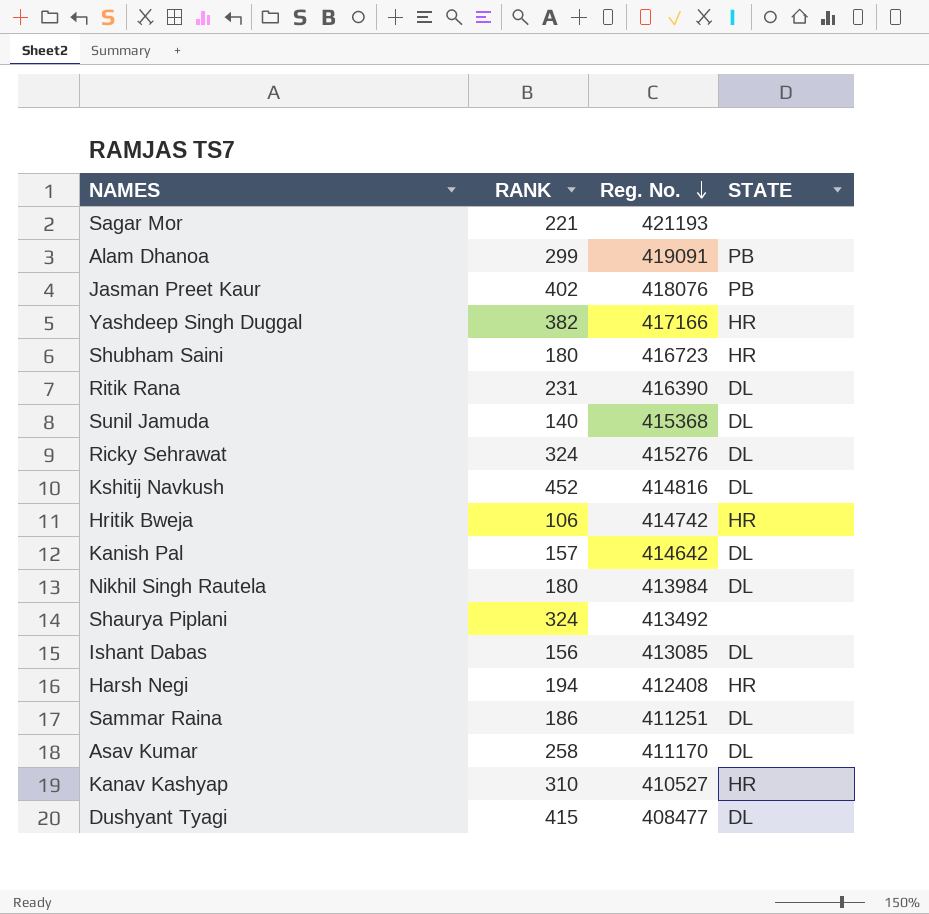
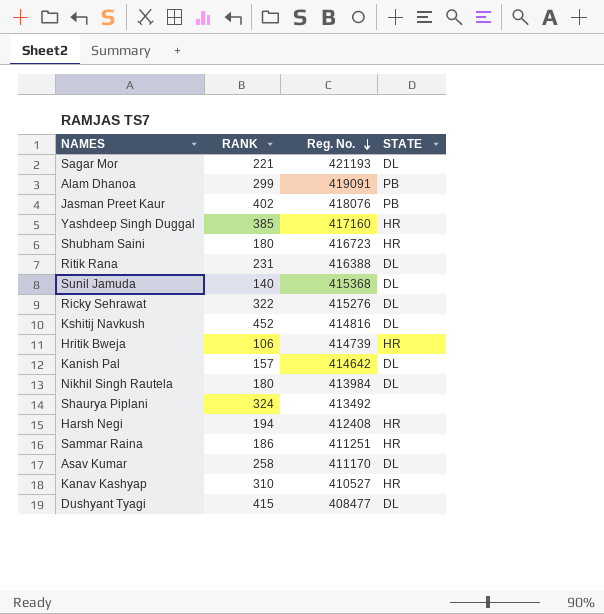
row Ishant Dabas: 156 | 413085 | DL -> none
Sagar Mor | STATE: none -> DL
Yashdeep Singh Duggal | RANK: 382 -> 385
Yashdeep Singh Duggal | Reg. No.: 417166 -> 417160
Ritik Rana | Reg. No.: 416390 -> 416388
Ricky Sehrawat | RANK: 324 -> 322
Hritik Bweja | Reg. No.: 414742 -> 414739
Sammar Raina | STATE: DL -> HR

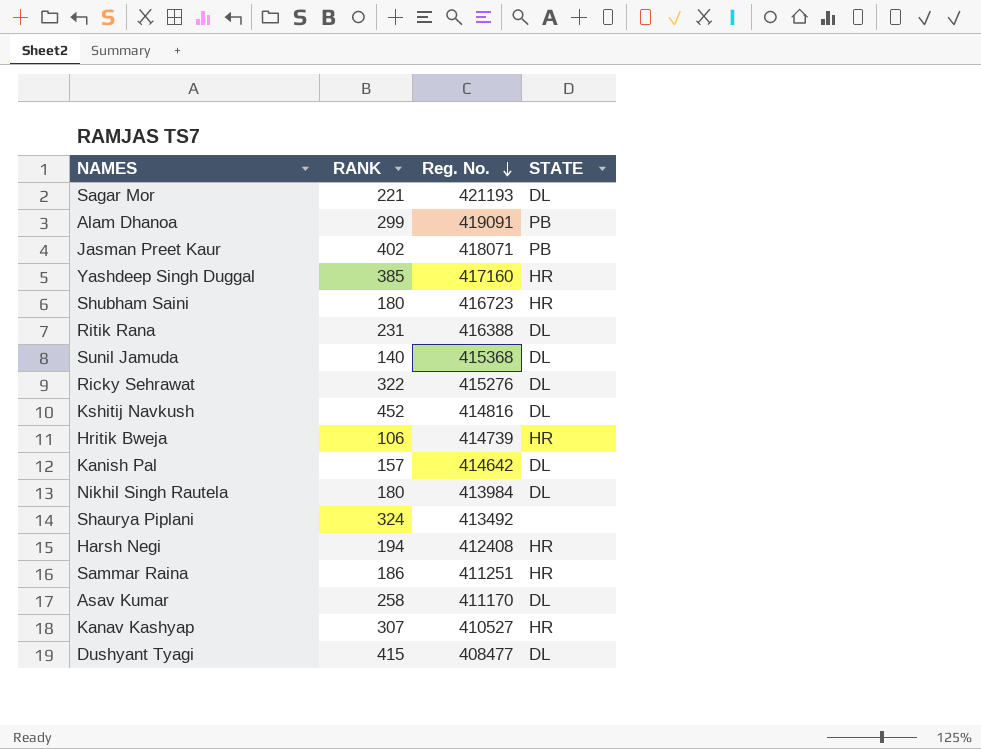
Jasman Preet Kaur | Reg. No.: 418076 -> 418071
Kanav Kashyap | RANK: 310 -> 307

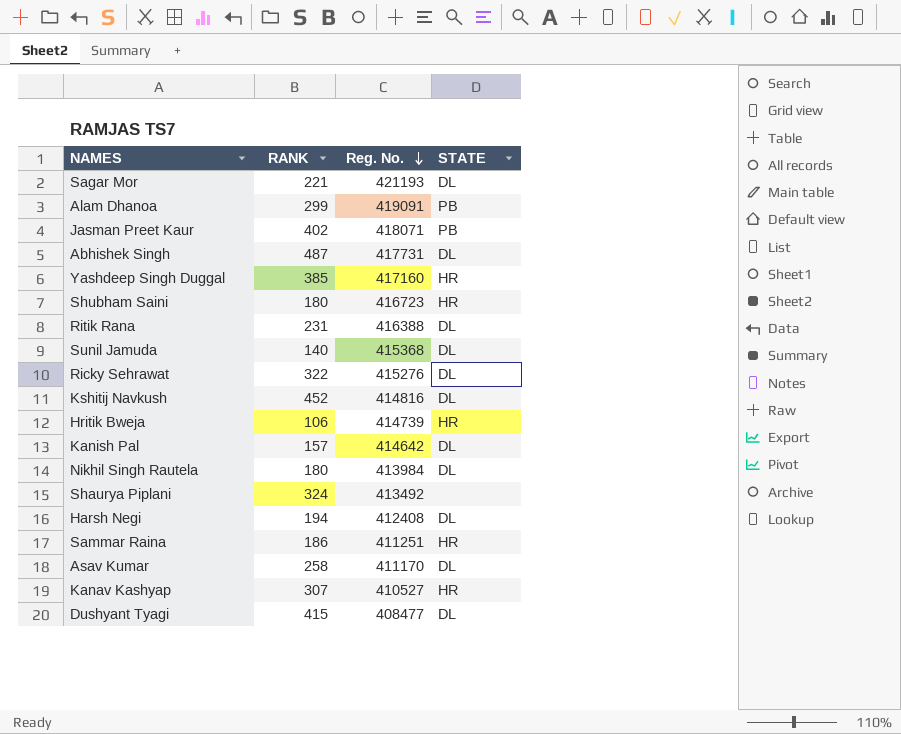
row Abhishek Singh: none -> 487 | 417731 | DL
Harsh Negi | STATE: HR -> DL

